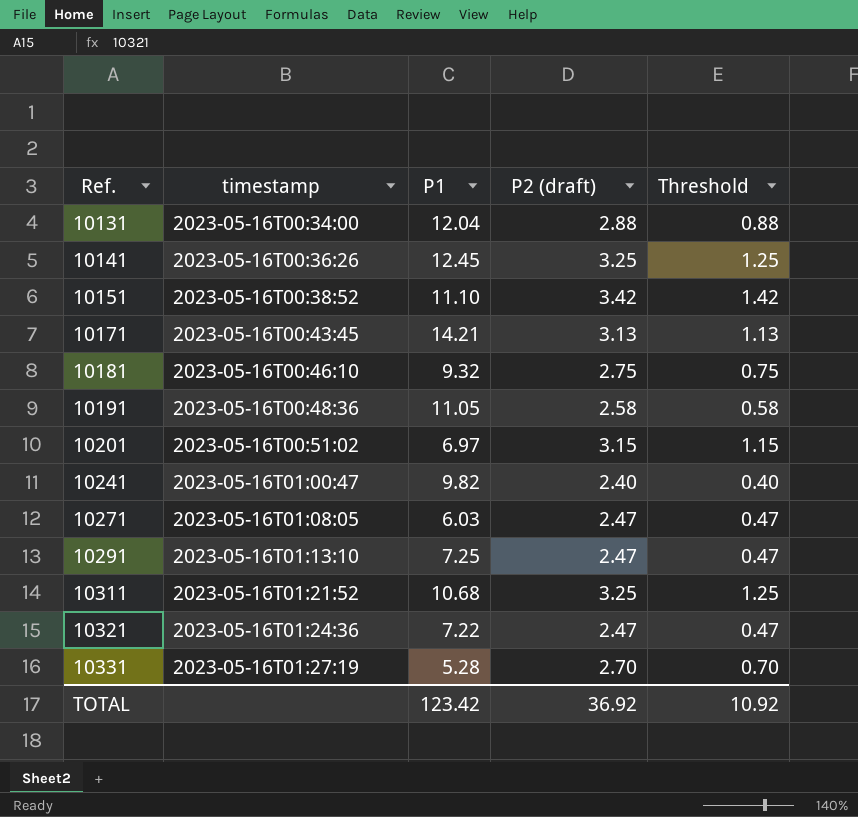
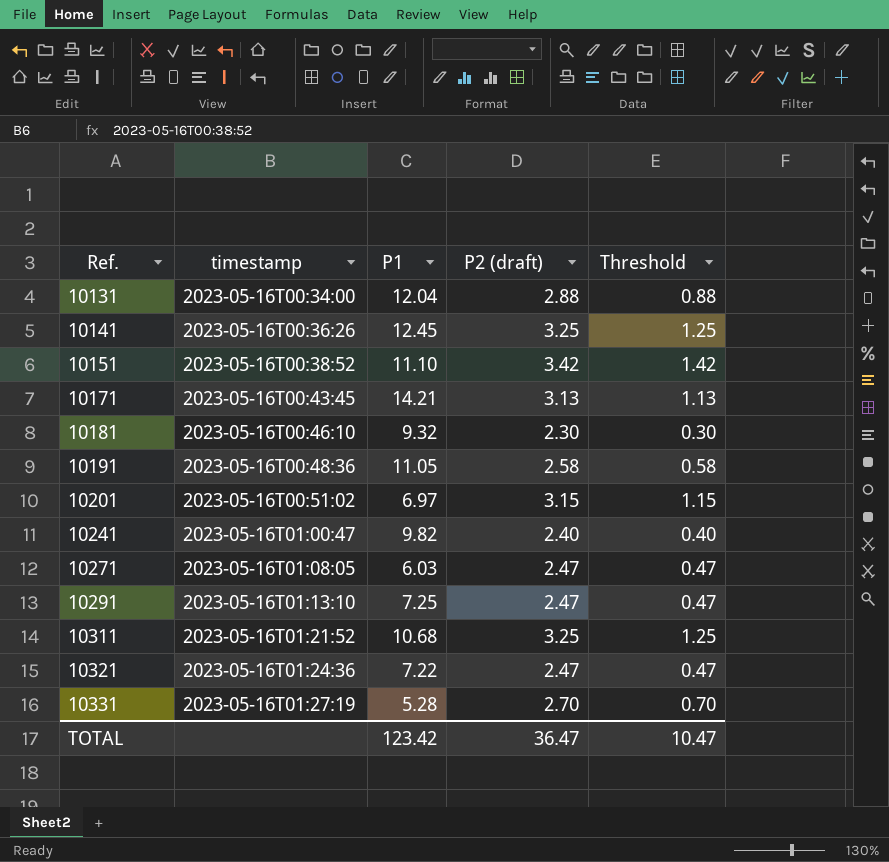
10181 | P2 (draft): 2.75 -> 2.30
10181 | Threshold: 0.75 -> 0.30
TOTAL | P2 (draft): 36.92 -> 36.47
TOTAL | Threshold: 10.92 -> 10.47

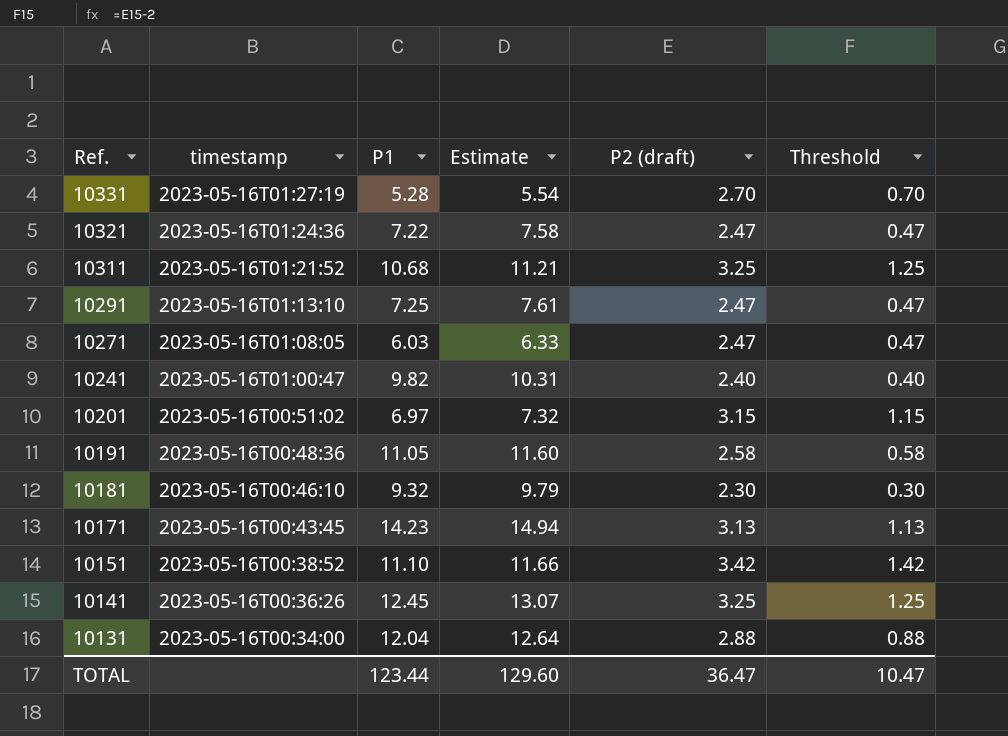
row order: Ref. ascending -> Ref. descending
column Estimate | formula: none -> [P1] * 1.05
10171 | P1: 14.21 -> 14.23
TOTAL | P1: 123.42 -> 123.44

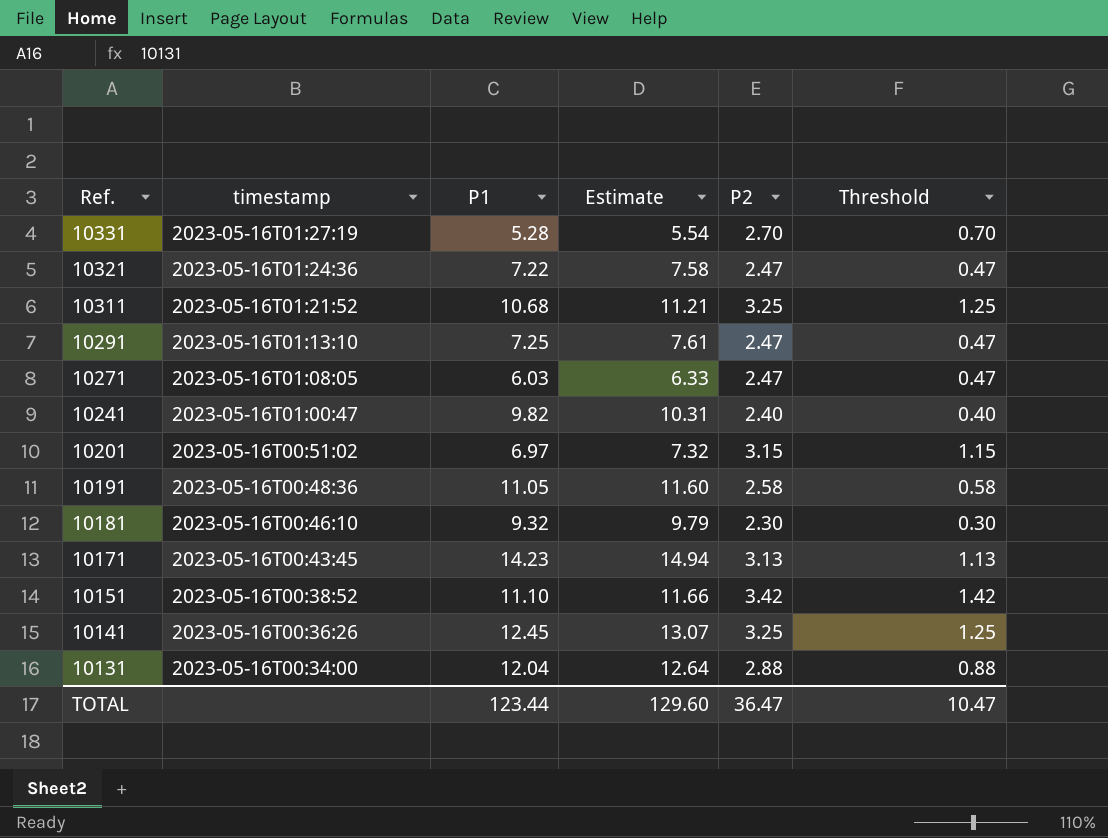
column name: P2 (draft) -> P2

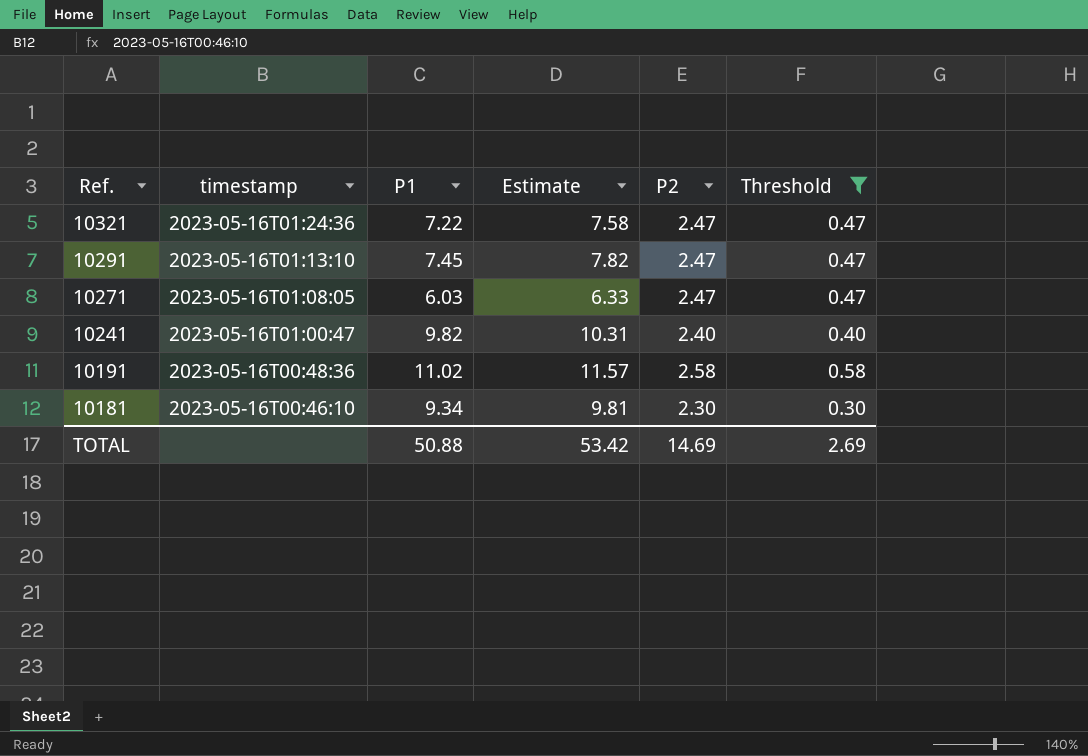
filter: none -> Threshold <= 0.58
10291 | P1: 7.25 -> 7.45
10291 | Estimate: 7.61 -> 7.82
10191 | P1: 11.05 -> 11.02
10191 | Estimate: 11.60 -> 11.57
10181 | P1: 9.32 -> 9.34
10181 | Estimate: 9.79 -> 9.81
TOTAL | P1: 123.44 -> 50.88
TOTAL | Estimate: 129.60 -> 53.42
TOTAL | P2: 36.47 -> 14.69
TOTAL | Threshold: 10.47 -> 2.69

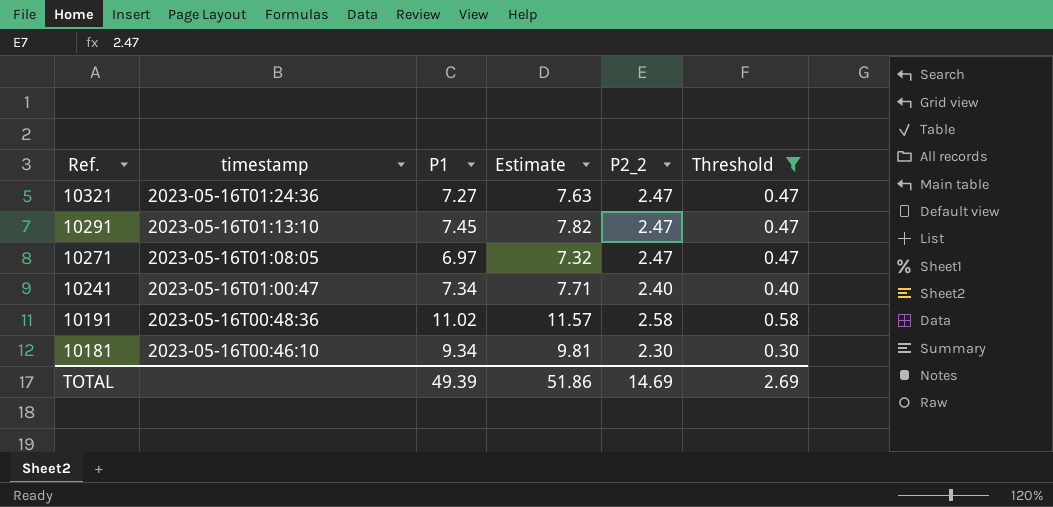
column name: P2 -> P2_2
10321 | P1: 7.22 -> 7.27
10321 | Estimate: 7.58 -> 7.63
10271 | P1: 6.03 -> 6.97
10271 | Estimate: 6.33 -> 7.32
10241 | P1: 9.82 -> 7.34
10241 | Estimate: 10.31 -> 7.71
TOTAL | P1: 50.88 -> 49.39
TOTAL | Estimate: 53.42 -> 51.86

